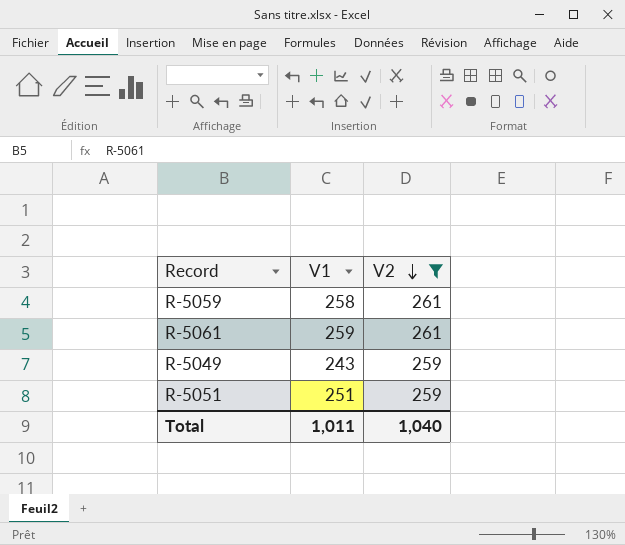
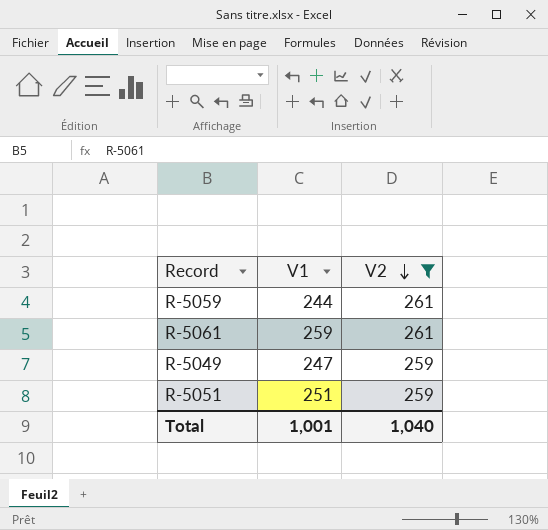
R-5059 | V1: 258 -> 244
R-5049 | V1: 243 -> 247
Total | V1: 1,011 -> 1,001

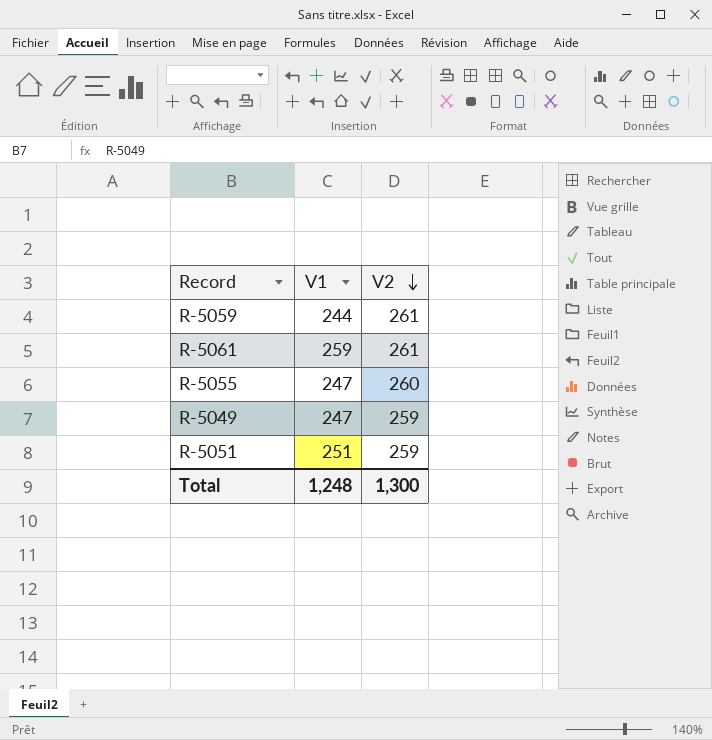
filter: V2 != 260 -> none
Total | V1: 1,001 -> 1,248
Total | V2: 1,040 -> 1,300

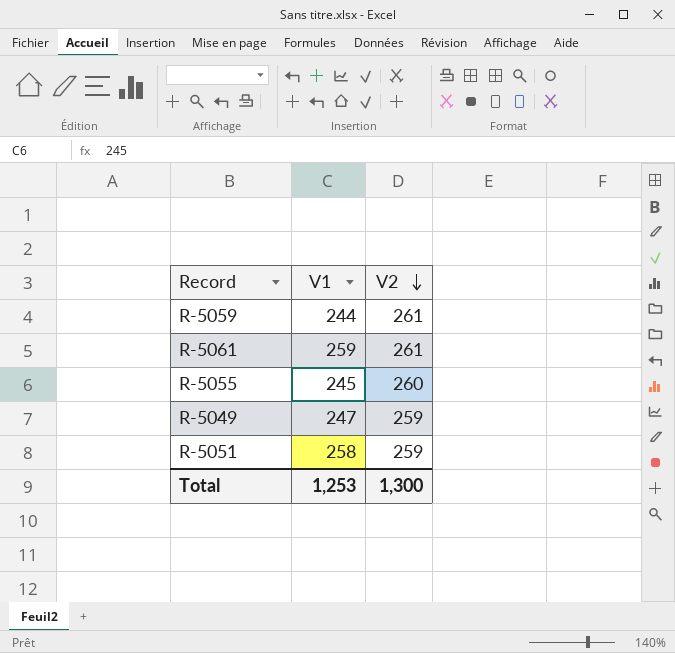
R-5055 | V1: 247 -> 245
R-5051 | V1: 251 -> 258
Total | V1: 1,248 -> 1,253

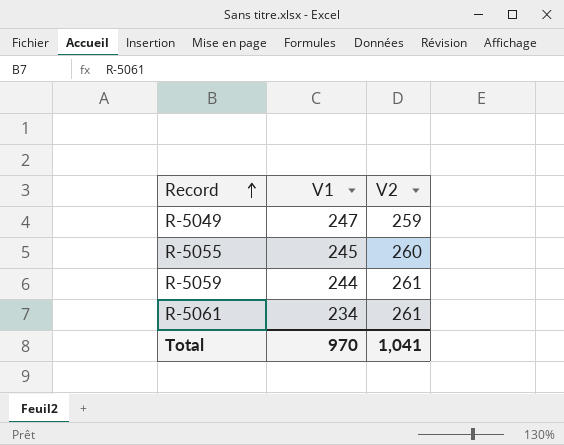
row order: V2 descending -> Record ascending
row R-5051: 258 | 259 -> none
R-5061 | V1: 259 -> 234
Total | V1: 1,253 -> 970
Total | V2: 1,300 -> 1,041

